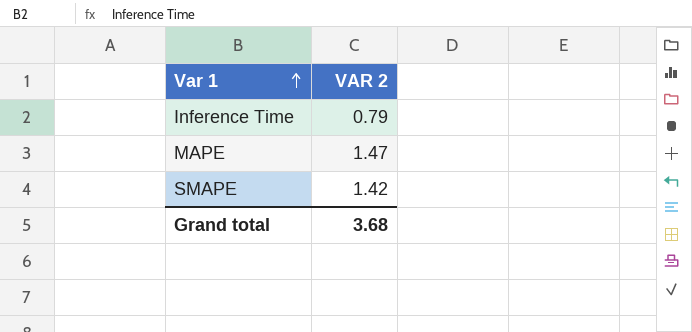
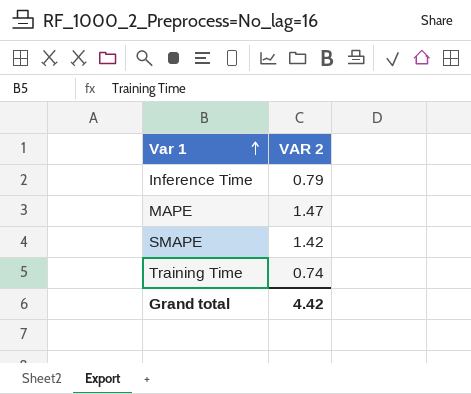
row Training Time: none -> 0.74
Grand total | VAR 2: 3.68 -> 4.42

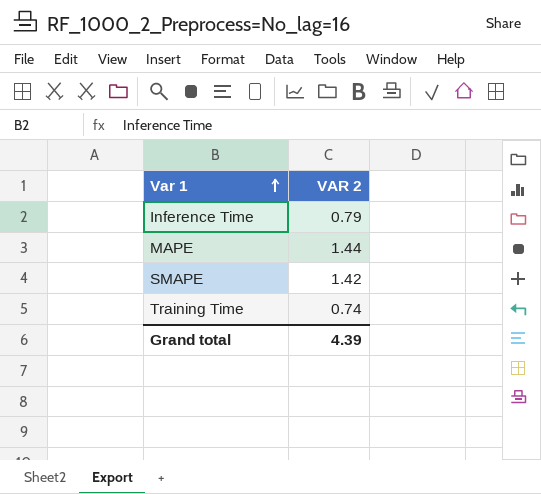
MAPE | VAR 2: 1.47 -> 1.44
Grand total | VAR 2: 4.42 -> 4.39

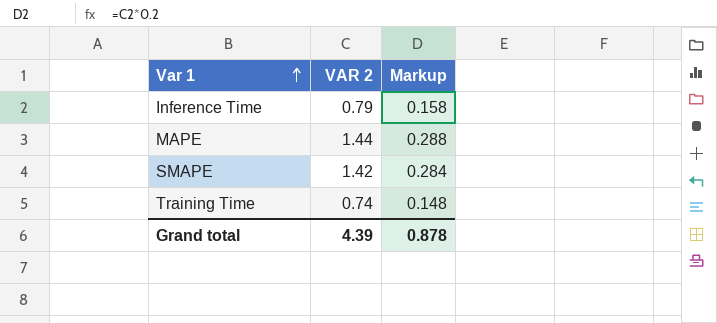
column Markup | formula: none -> [VAR 2] * 0.2

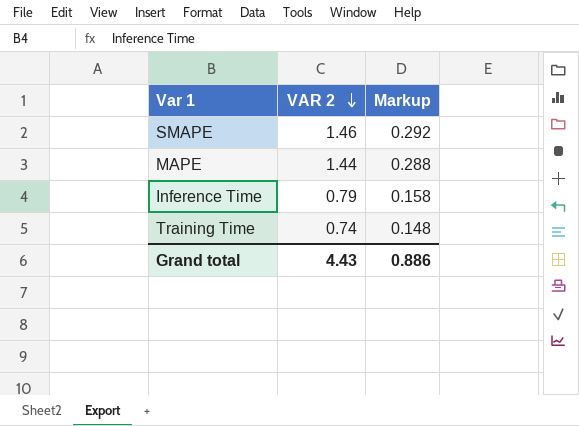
row order: Var 1 ascending -> VAR 2 descending
SMAPE | VAR 2: 1.42 -> 1.46
SMAPE | Markup: 0.284 -> 0.292
Grand total | VAR 2: 4.39 -> 4.43
Grand total | Markup: 0.878 -> 0.886

